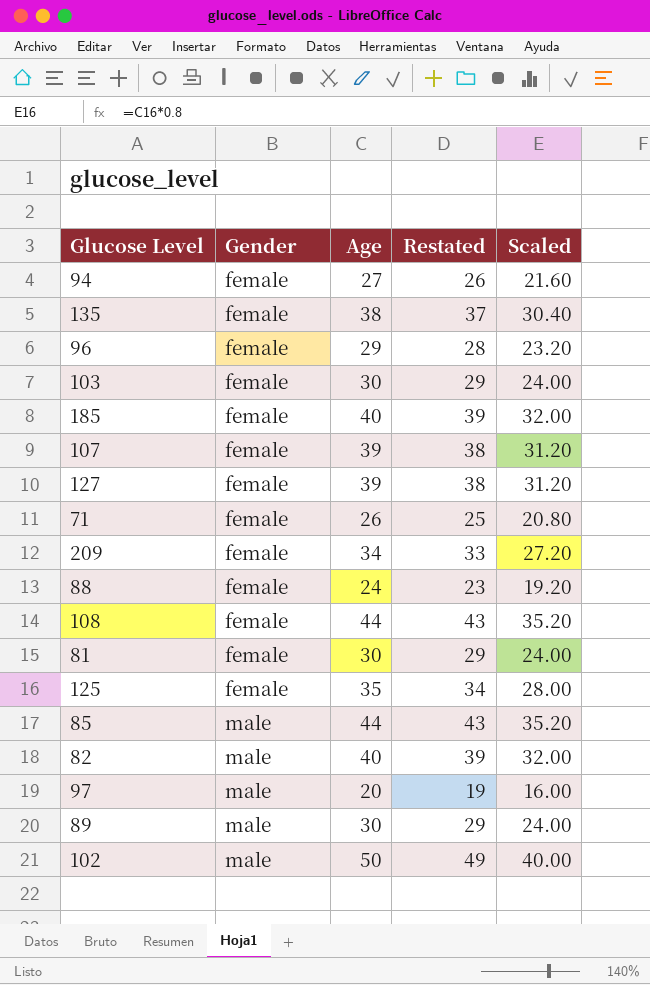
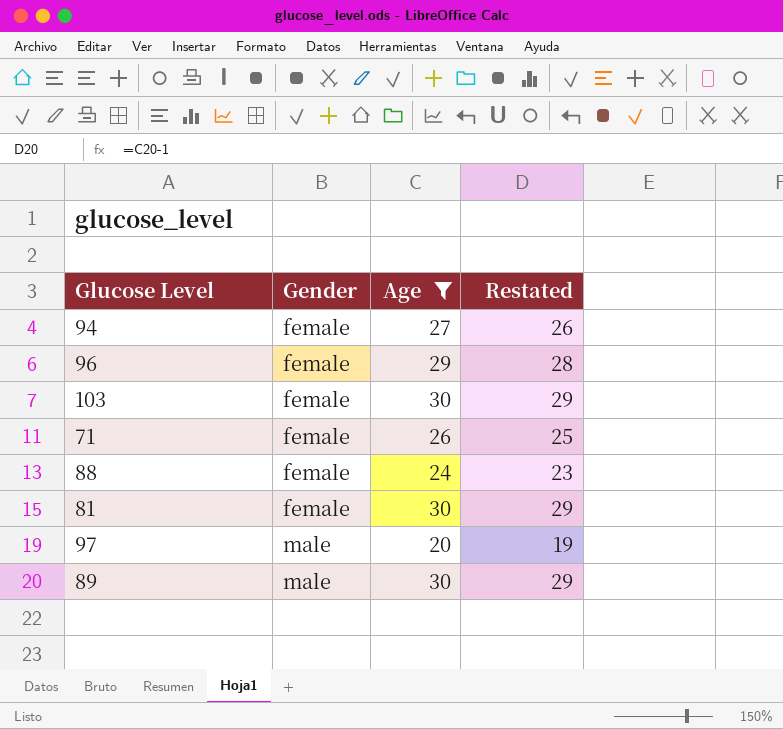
filter: none -> Age <= 30
column Scaled | formula: [Age] * 0.8 -> none

